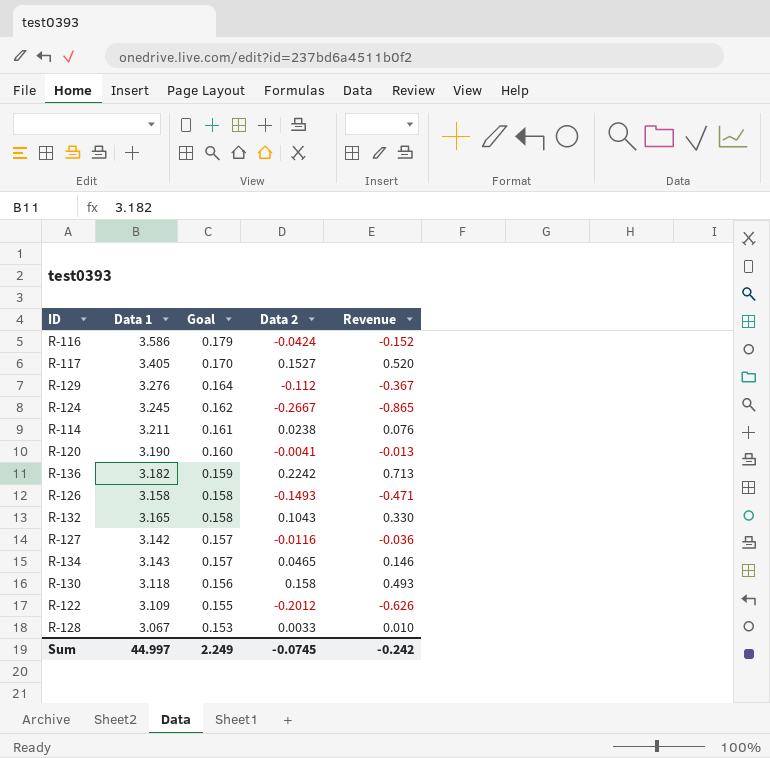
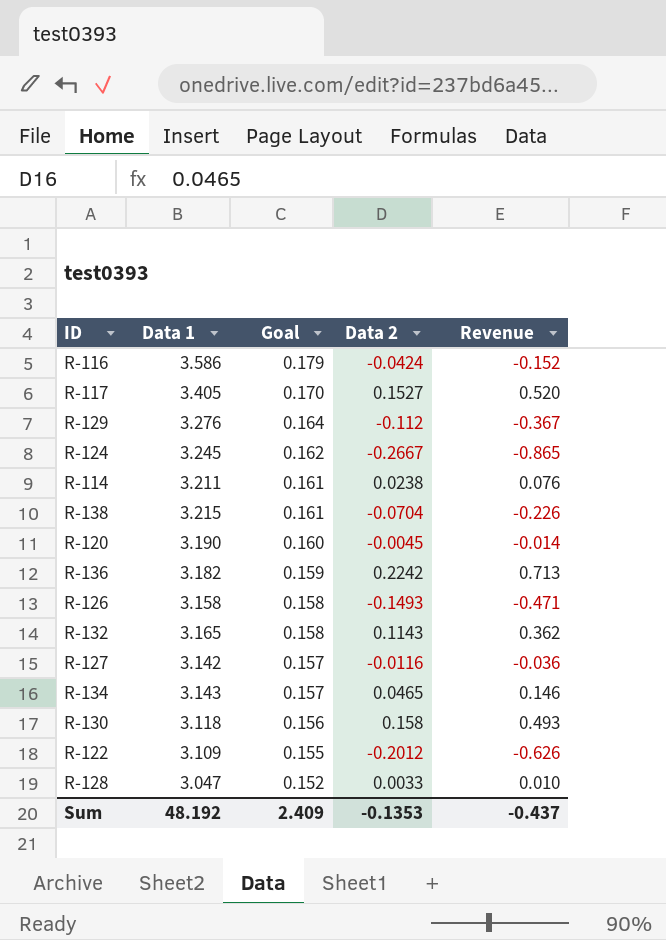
row R-138: none -> 3.215 | 0.161 | -0.0704 | -0.226
R-120 | Data 2: -0.0041 -> -0.0045
R-120 | Revenue: -0.013 -> -0.014
R-132 | Data 2: 0.1043 -> 0.1143
R-132 | Revenue: 0.330 -> 0.362
R-128 | Data 1: 3.067 -> 3.047
R-128 | Goal: 0.153 -> 0.152
Sum | Data 1: 44.997 -> 48.192
Sum | Goal: 2.249 -> 2.409
Sum | Data 2: -0.0745 -> -0.1353
Sum | Revenue: -0.242 -> -0.437

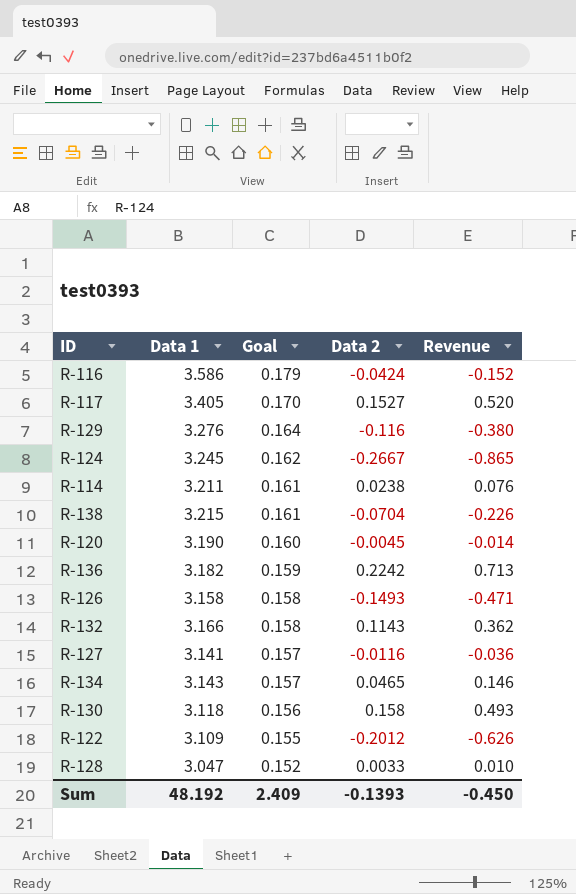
R-129 | Data 2: -0.112 -> -0.116
R-129 | Revenue: -0.367 -> -0.380
R-132 | Data 1: 3.165 -> 3.166
R-127 | Data 1: 3.142 -> 3.141
Sum | Data 2: -0.1353 -> -0.1393
Sum | Revenue: -0.437 -> -0.450

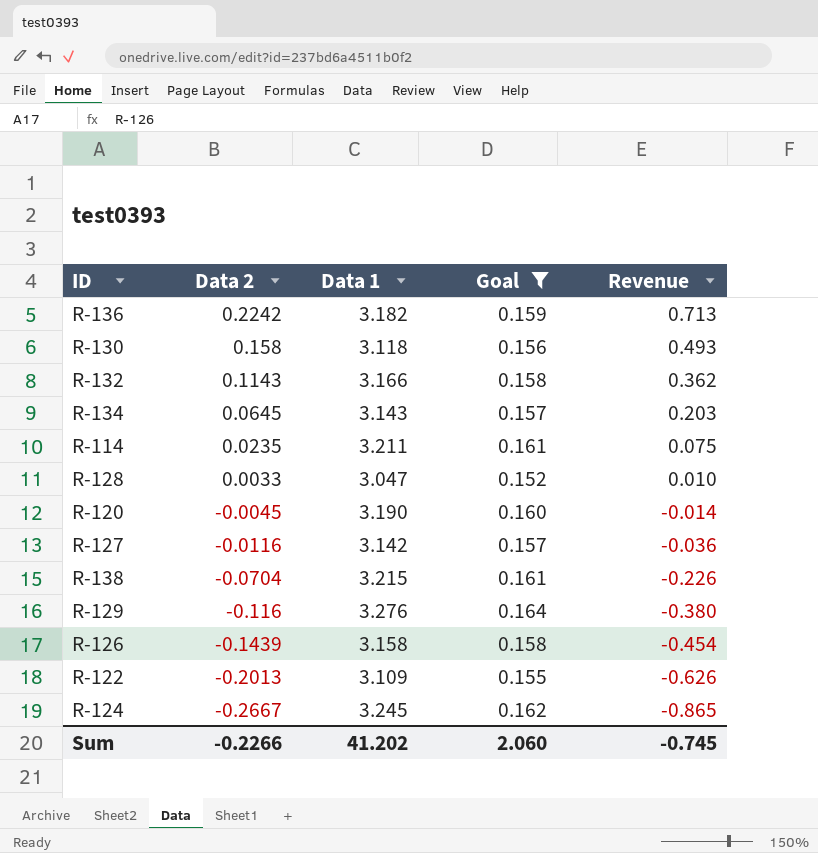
filter: none -> Goal <= 0.164
row order: Goal descending -> Data 2 descending
column Data 2 | position: 4 -> 2
R-134 | Data 2: 0.0465 -> 0.0645
R-134 | Revenue: 0.146 -> 0.203
R-114 | Data 2: 0.0238 -> 0.0235
R-114 | Revenue: 0.076 -> 0.075
R-127 | Data 1: 3.141 -> 3.142
R-126 | Data 2: -0.1493 -> -0.1439
R-126 | Revenue: -0.471 -> -0.454
R-122 | Data 2: -0.2012 -> -0.2013
Sum | Data 2: -0.1393 -> -0.2266
Sum | Data 1: 48.192 -> 41.202
Sum | Goal: 2.409 -> 2.060
Sum | Revenue: -0.450 -> -0.745

